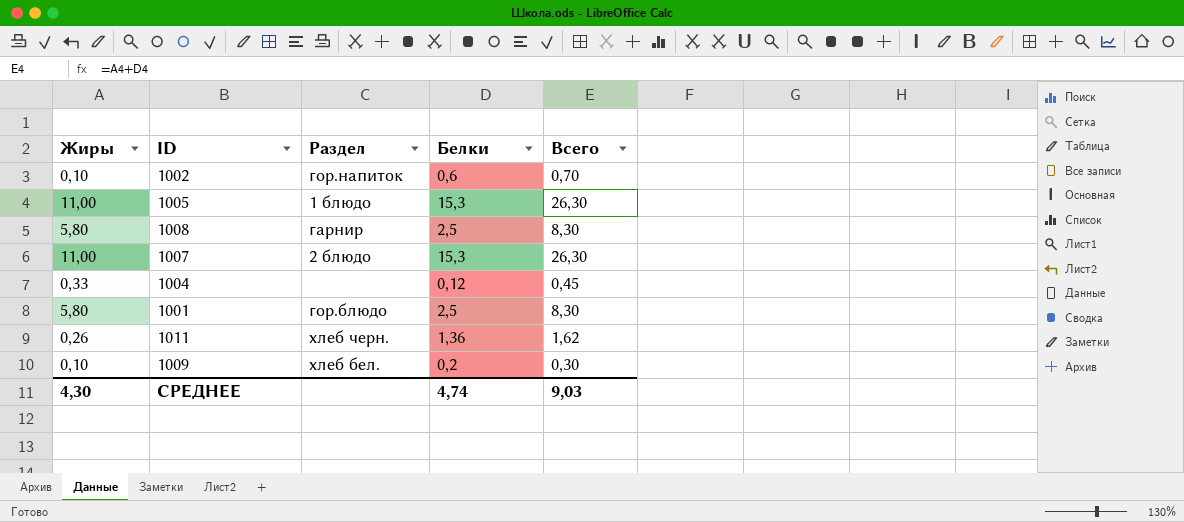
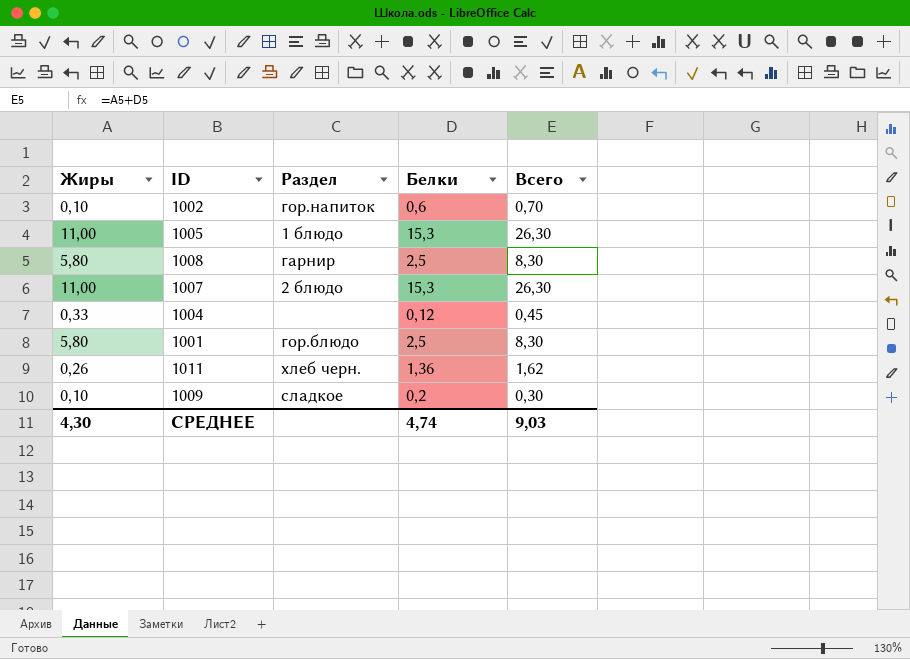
1009 | Раздел: хлеб бел. -> сладкое

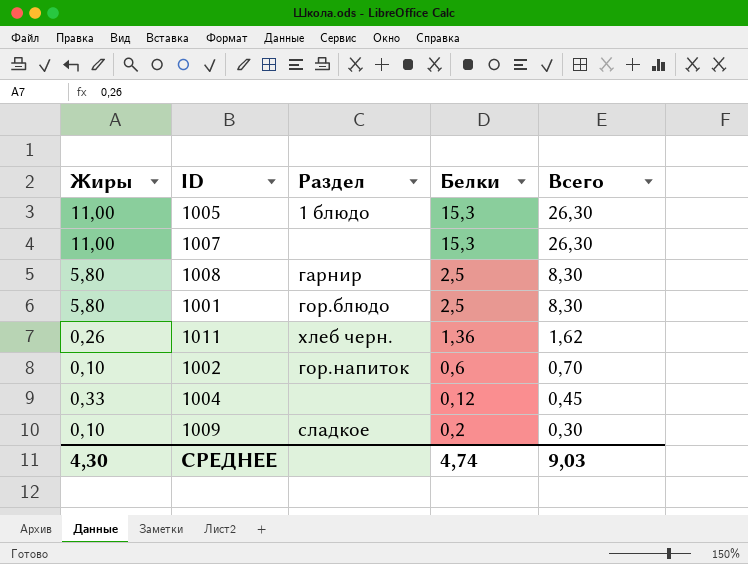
row order: none -> Всего descending
1007 | Раздел: 2 блюдо -> none

